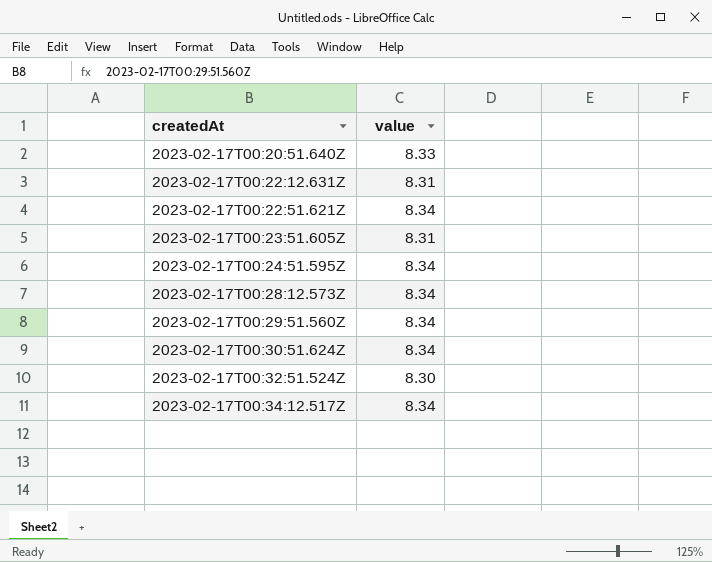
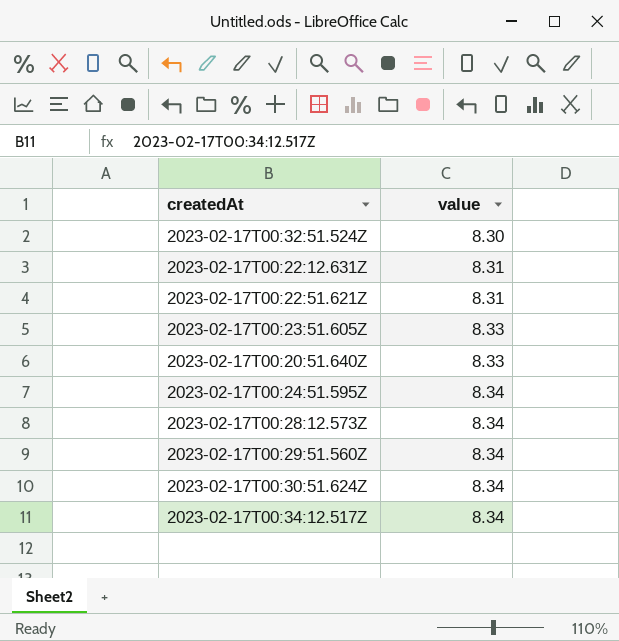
row order: createdAt ascending -> value ascending
2023-02-17T00:22:51.621Z | value: 8.34 -> 8.31
2023-02-17T00:23:51.605Z | value: 8.31 -> 8.33

